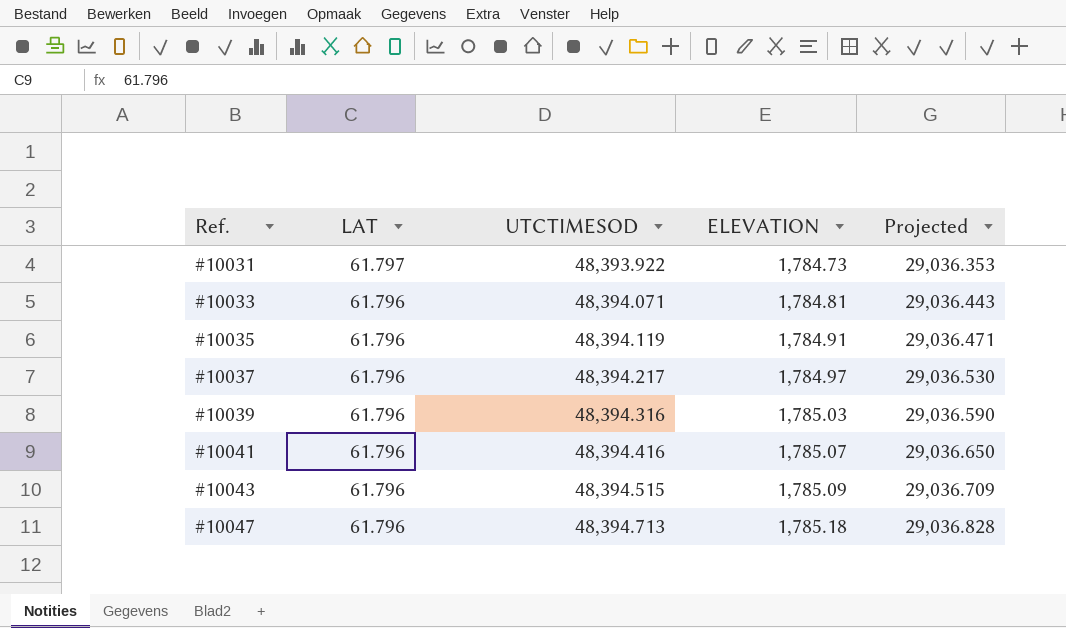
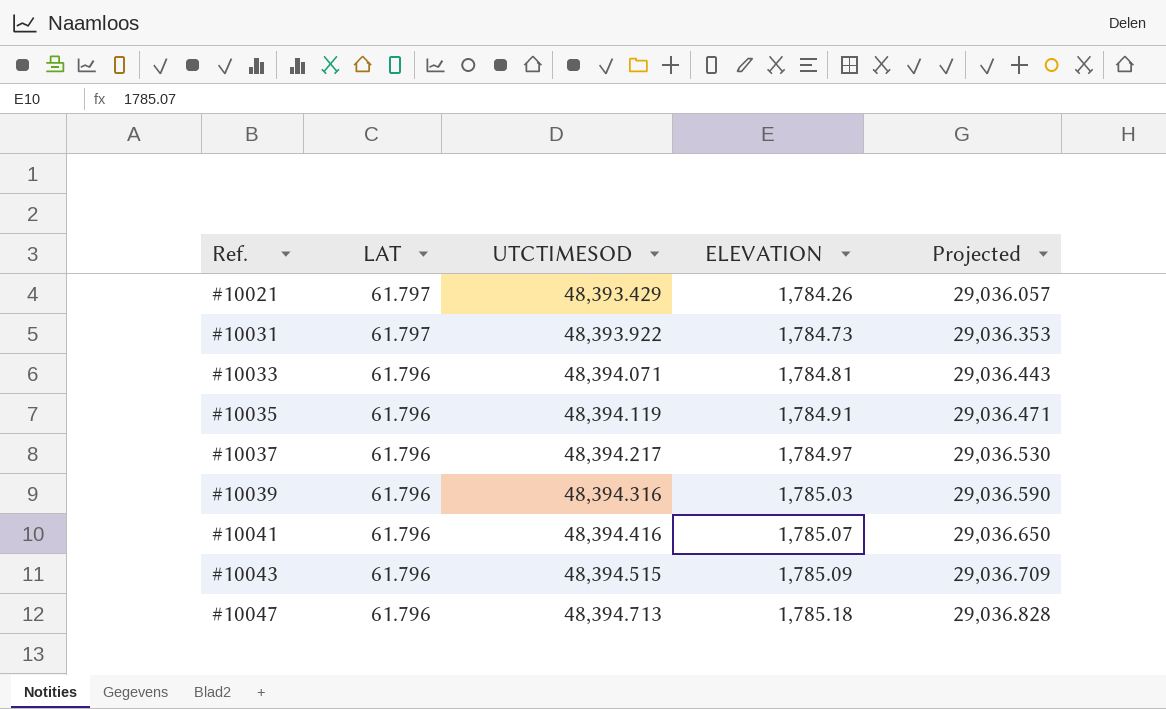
row #10021: none -> 61.797 | 48,393.429 | 1,784.26 | 29,036.057

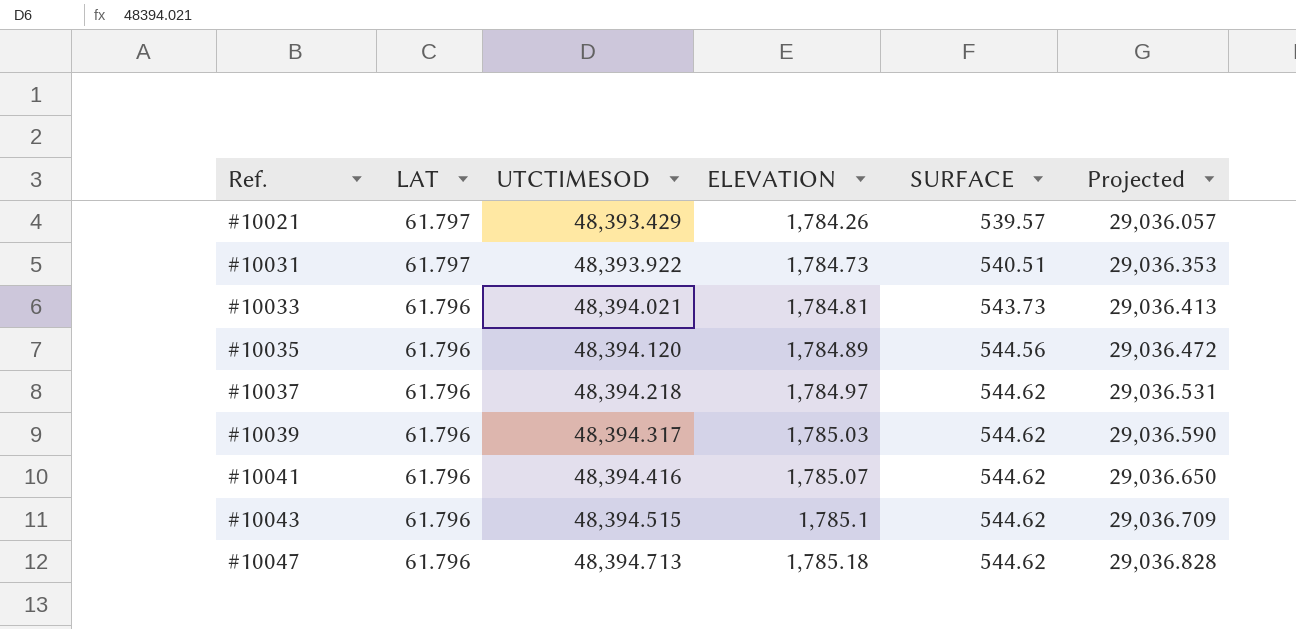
column SURFACE | position: none -> 5
#10033 | UTCTIMESOD: 48,394.071 -> 48,394.021
#10033 | Projected: 29,036.443 -> 29,036.413
#10035 | UTCTIMESOD: 48,394.119 -> 48,394.120
#10035 | ELEVATION: 1,784.91 -> 1,784.89
#10035 | Projected: 29,036.471 -> 29,036.472
#10037 | UTCTIMESOD: 48,394.217 -> 48,394.218
#10037 | Projected: 29,036.530 -> 29,036.531
#10039 | UTCTIMESOD: 48,394.316 -> 48,394.317
#10043 | ELEVATION: 1,785.09 -> 1,785.1

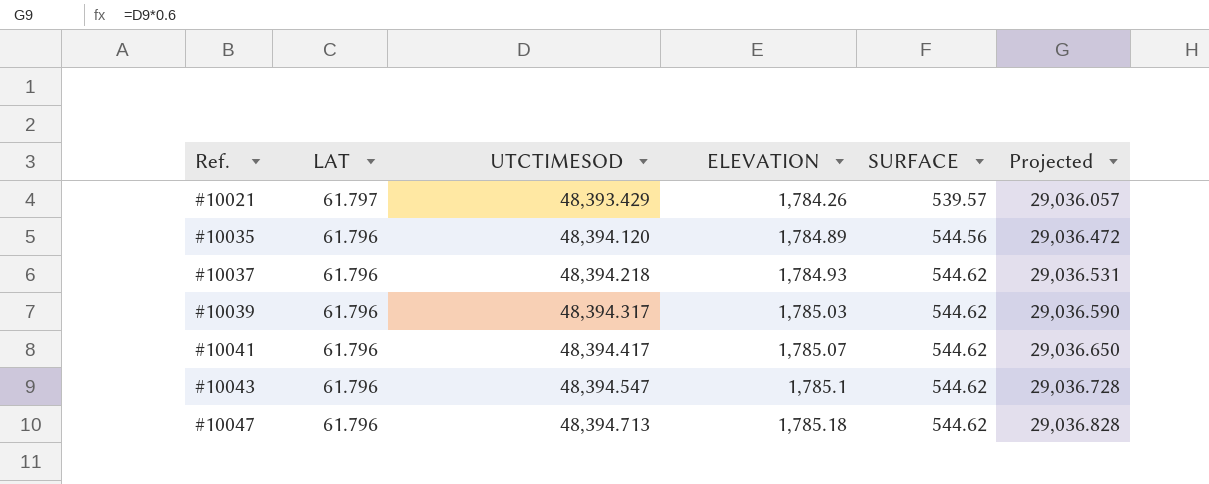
row #10031: 61.797 | 48,393.922 | 1,784.73 | 540.51 | 29,036.353 -> none
row #10033: 61.796 | 48,394.021 | 1,784.81 | 543.73 | 29,036.413 -> none
#10037 | ELEVATION: 1,784.97 -> 1,784.93
#10041 | UTCTIMESOD: 48,394.416 -> 48,394.417
#10043 | UTCTIMESOD: 48,394.515 -> 48,394.547
#10043 | Projected: 29,036.709 -> 29,036.728

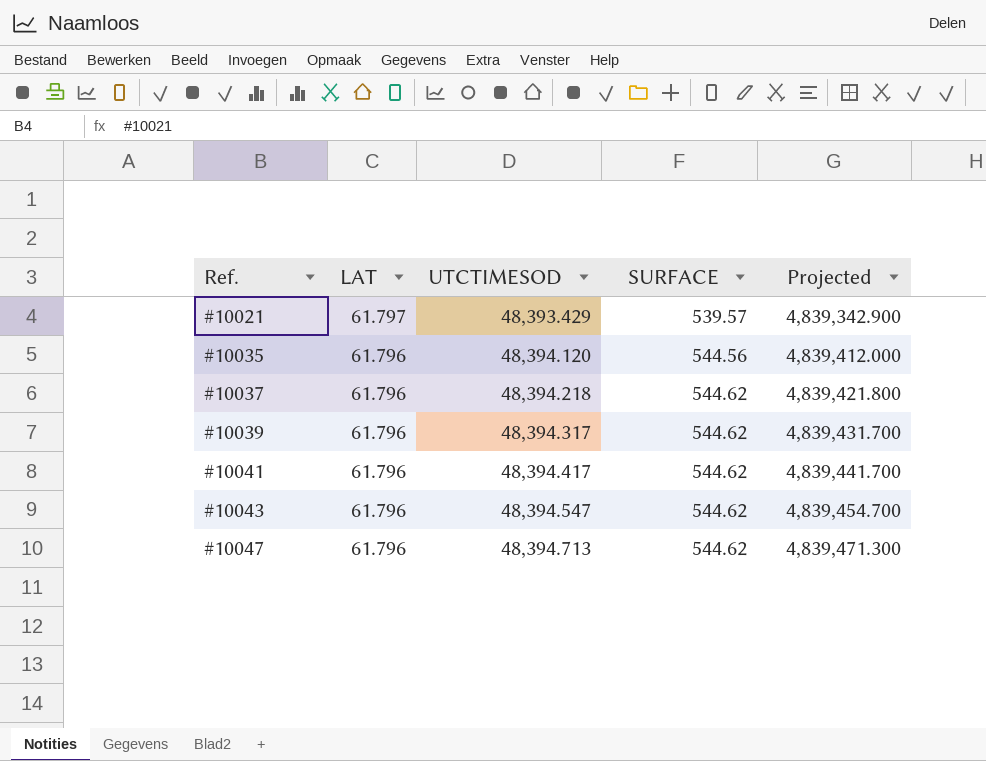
column ELEVATION | position: 4 -> none
column Projected | formula: [UTCTIMESOD] * 0.6 -> [UTCTIMESOD] * 100

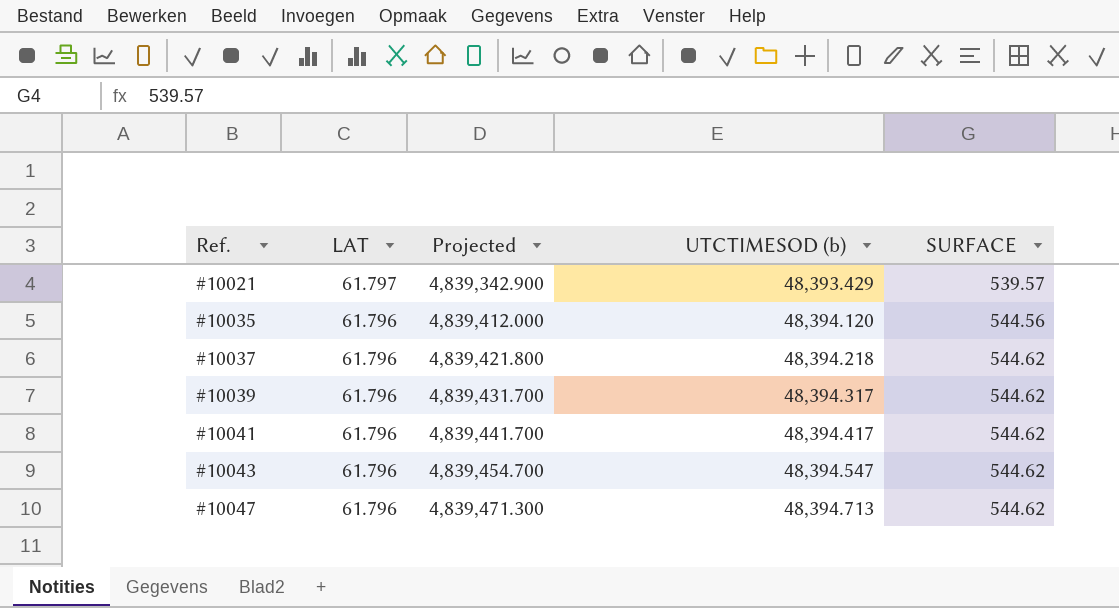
column Projected | position: 5 -> 3
column name: UTCTIMESOD -> UTCTIMESOD (b)

